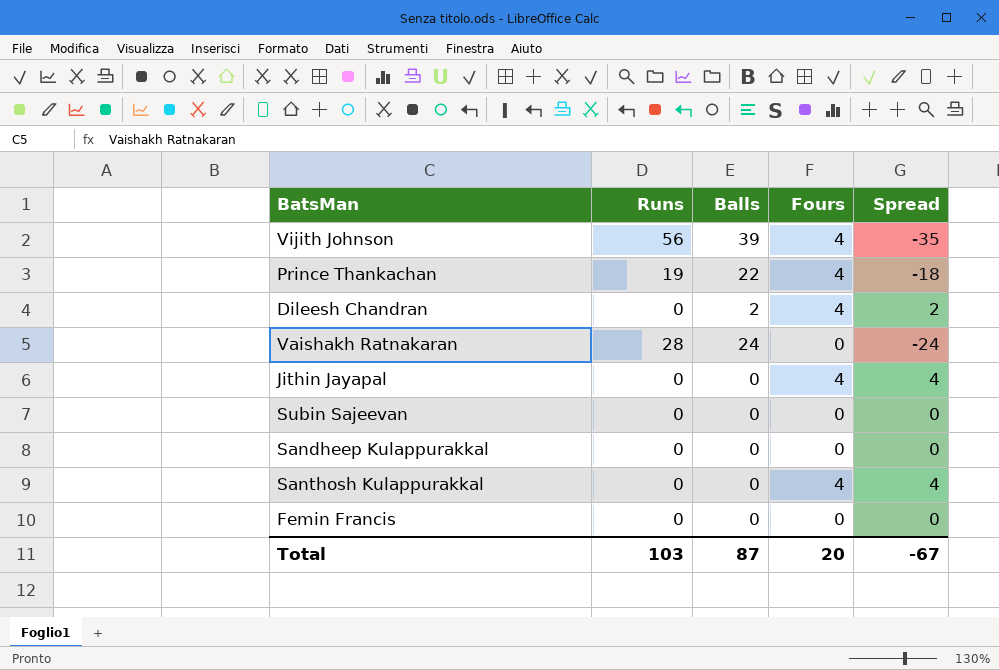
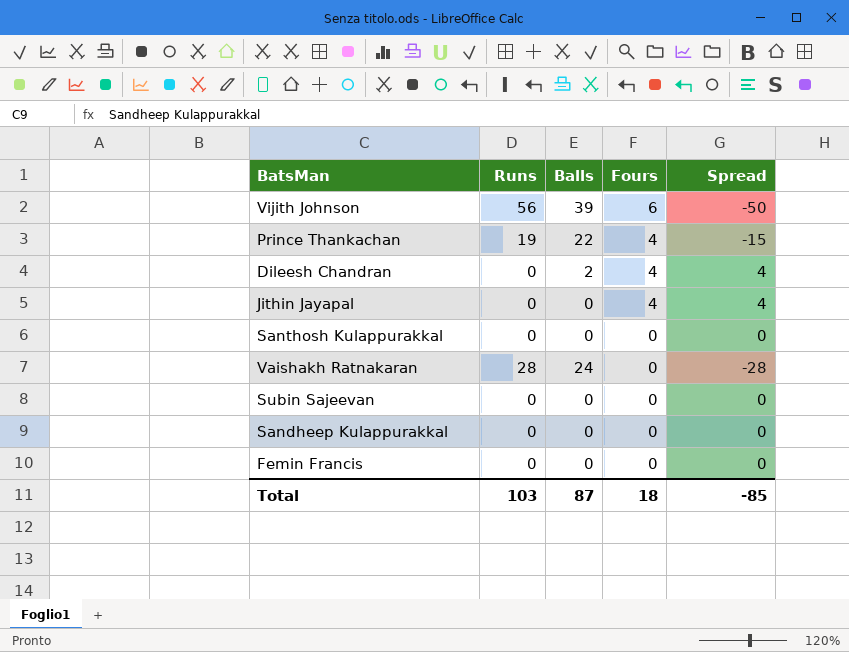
row order: none -> Fours descending
column Spread | formula: [Fours] - [Balls] -> [Fours] - [Runs]
Vijith Johnson | Fours: 4 -> 6
Santhosh Kulappurakkal | Fours: 4 -> 0
Total | Fours: 20 -> 18
Total | Spread: -67 -> -85

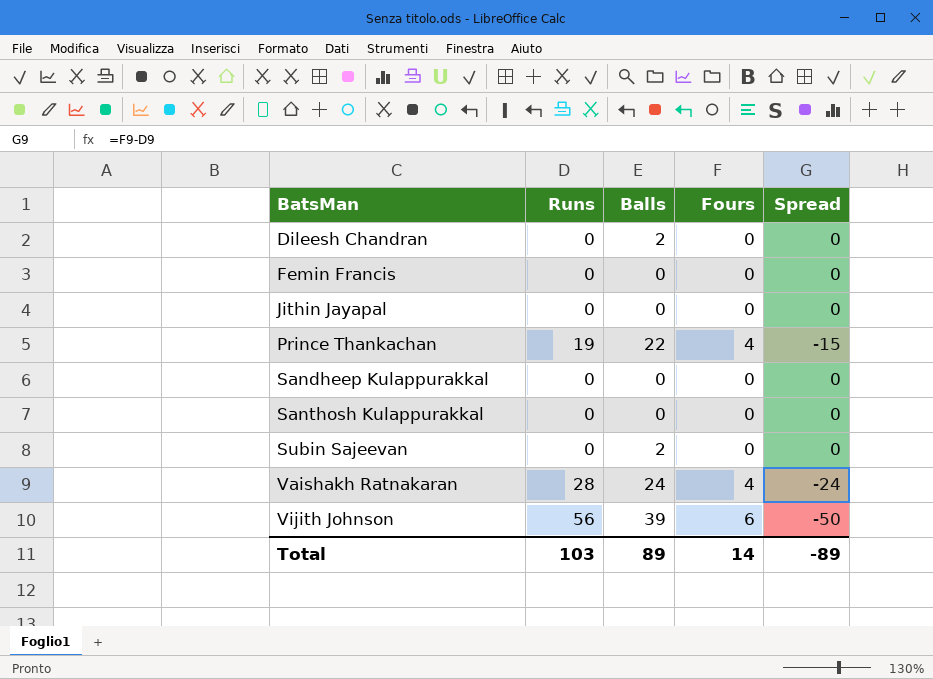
row order: Fours descending -> BatsMan ascending
Dileesh Chandran | Fours: 4 -> 0
Dileesh Chandran | Spread: 4 -> 0
Jithin Jayapal | Fours: 4 -> 0
Jithin Jayapal | Spread: 4 -> 0
Subin Sajeevan | Balls: 0 -> 2
Vaishakh Ratnakaran | Fours: 0 -> 4
Vaishakh Ratnakaran | Spread: -28 -> -24
Total | Balls: 87 -> 89
Total | Fours: 18 -> 14
Total | Spread: -85 -> -89

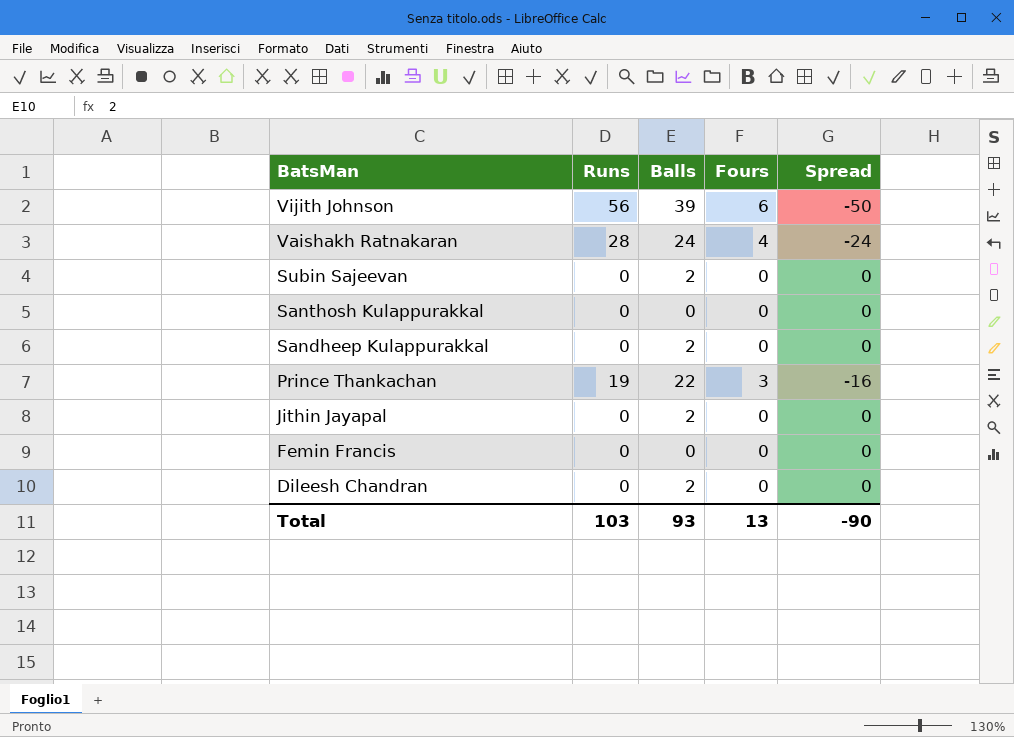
row order: BatsMan ascending -> BatsMan descending
Sandheep Kulappurakkal | Balls: 0 -> 2
Prince Thankachan | Fours: 4 -> 3
Prince Thankachan | Spread: -15 -> -16
Jithin Jayapal | Balls: 0 -> 2
Total | Balls: 89 -> 93
Total | Fours: 14 -> 13
Total | Spread: -89 -> -90

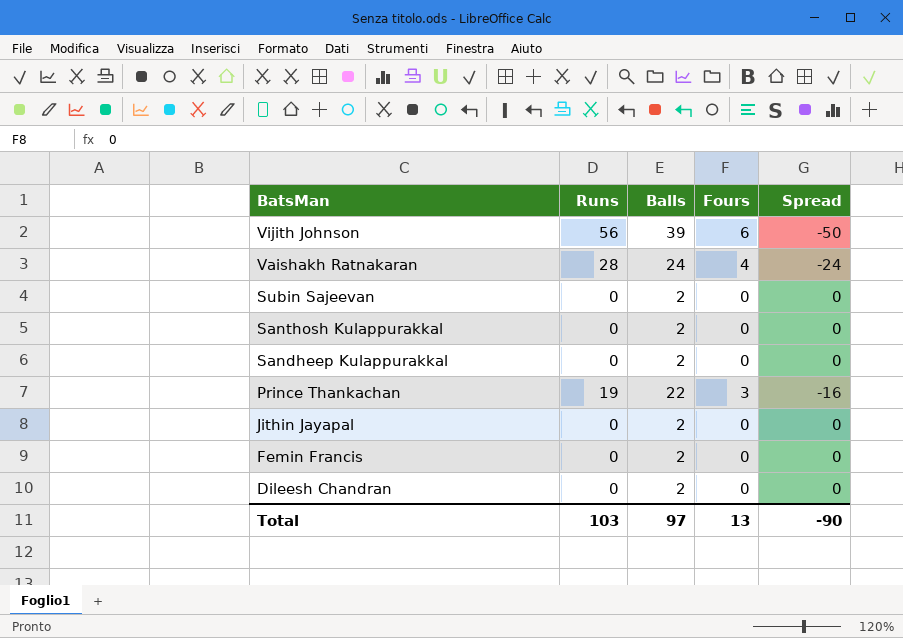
Santhosh Kulappurakkal | Balls: 0 -> 2
Femin Francis | Balls: 0 -> 2
Total | Balls: 93 -> 97

